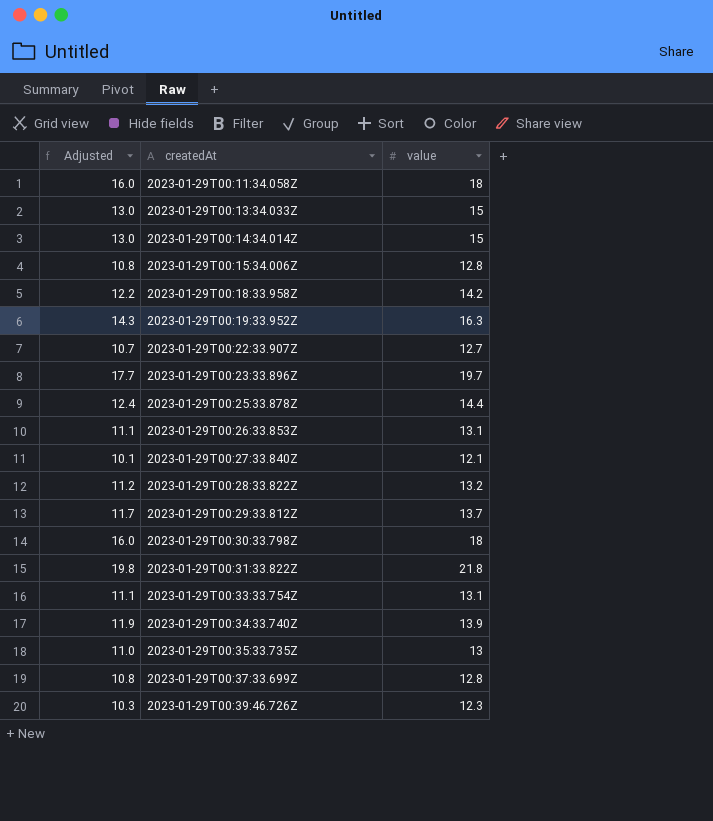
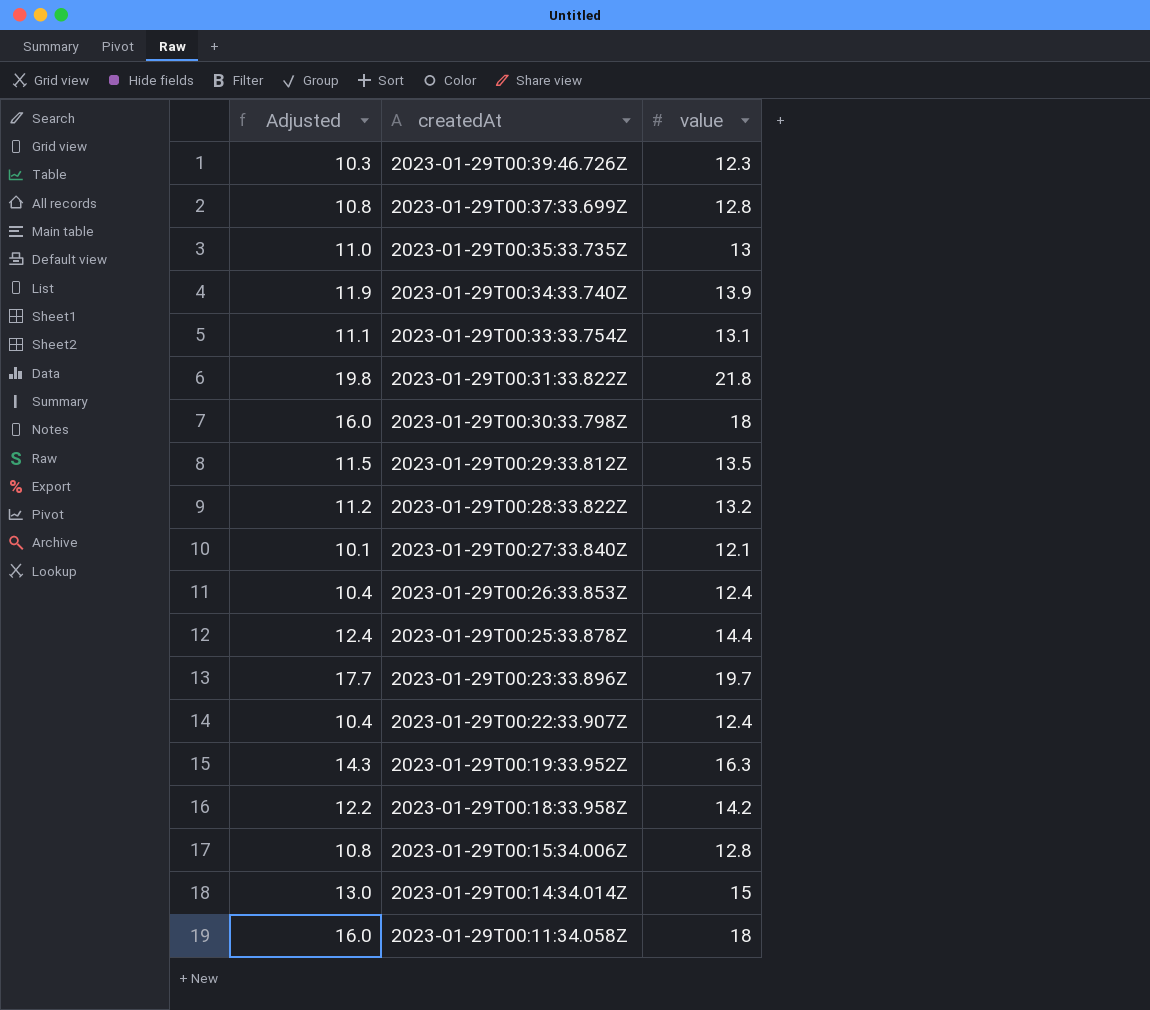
row order: createdAt ascending -> createdAt descending
row 2023-01-29T00:13:34.033Z: 13.0 | 15 -> none
2023-01-29T00:29:33.812Z | Adjusted: 11.7 -> 11.5
2023-01-29T00:29:33.812Z | value: 13.7 -> 13.5
2023-01-29T00:26:33.853Z | Adjusted: 11.1 -> 10.4
2023-01-29T00:26:33.853Z | value: 13.1 -> 12.4
2023-01-29T00:22:33.907Z | Adjusted: 10.7 -> 10.4
2023-01-29T00:22:33.907Z | value: 12.7 -> 12.4

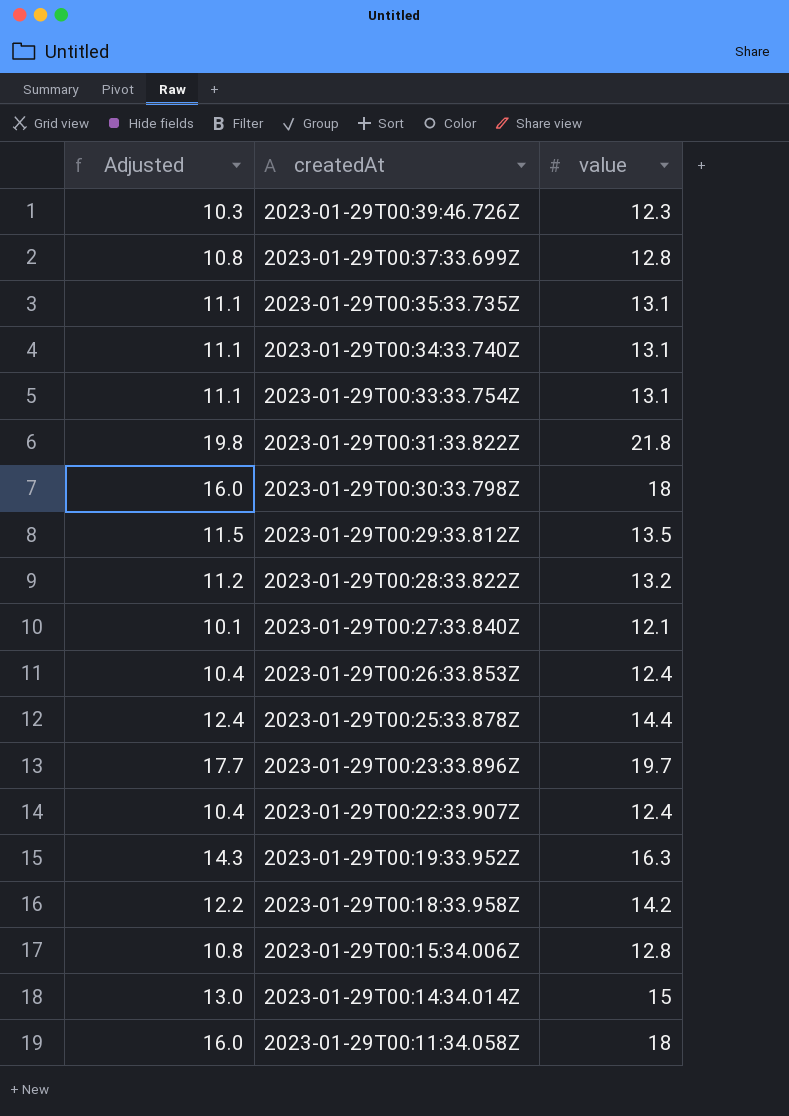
2023-01-29T00:35:33.735Z | Adjusted: 11.0 -> 11.1
2023-01-29T00:35:33.735Z | value: 13 -> 13.1
2023-01-29T00:34:33.740Z | Adjusted: 11.9 -> 11.1
2023-01-29T00:34:33.740Z | value: 13.9 -> 13.1

